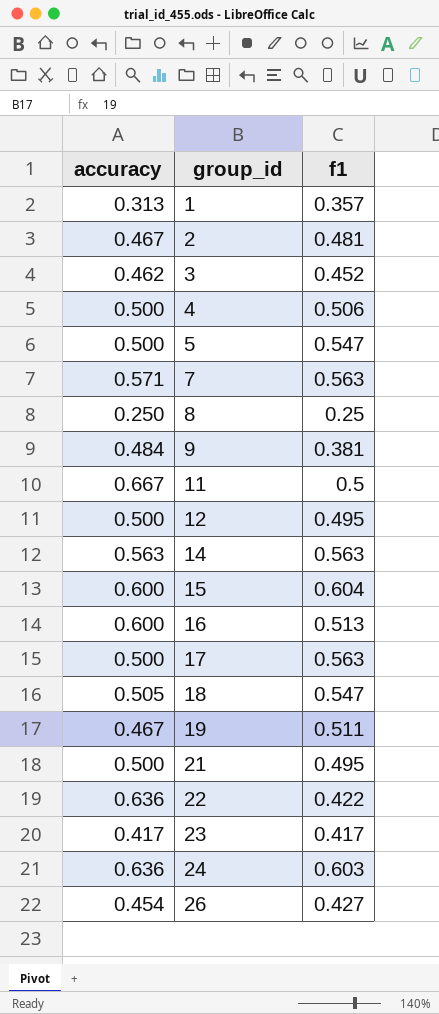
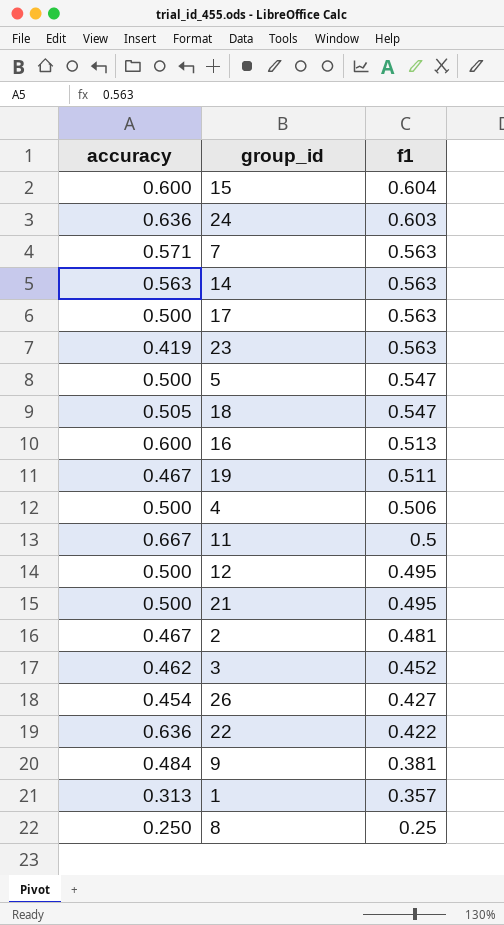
row order: group_id ascending -> f1 descending
23 | accuracy: 0.417 -> 0.419
23 | f1: 0.417 -> 0.563

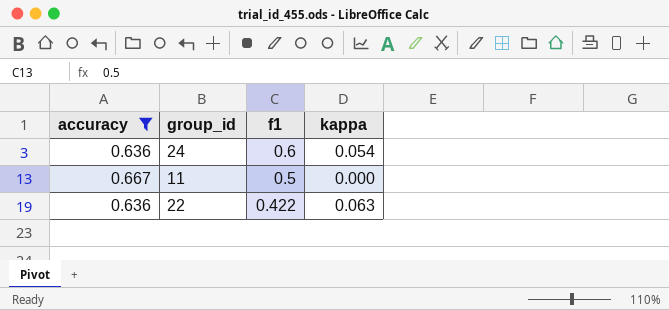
filter: none -> accuracy >= 0.636
column kappa | position: none -> 4
24 | f1: 0.603 -> 0.6

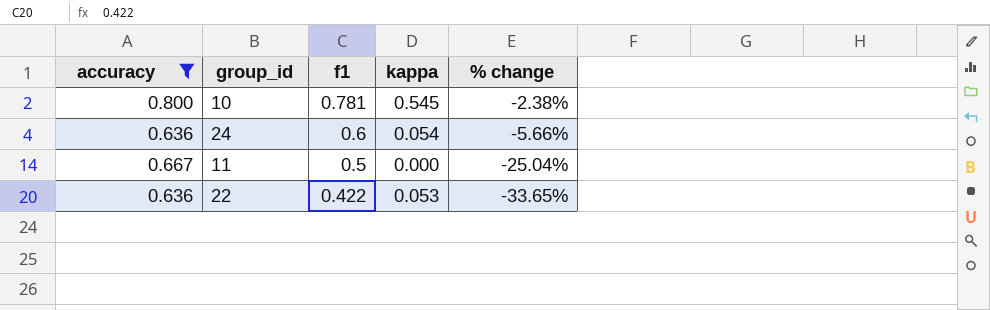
column % change | formula: none -> ([f1] - [accuracy]) / [accuracy]
row 10: none -> 0.800 | 0.781 | 0.545 | -2.38%
22 | kappa: 0.063 -> 0.053

